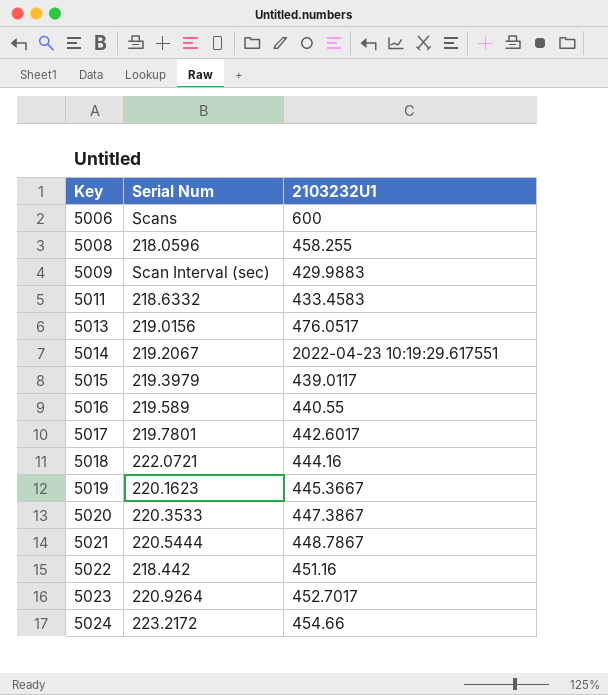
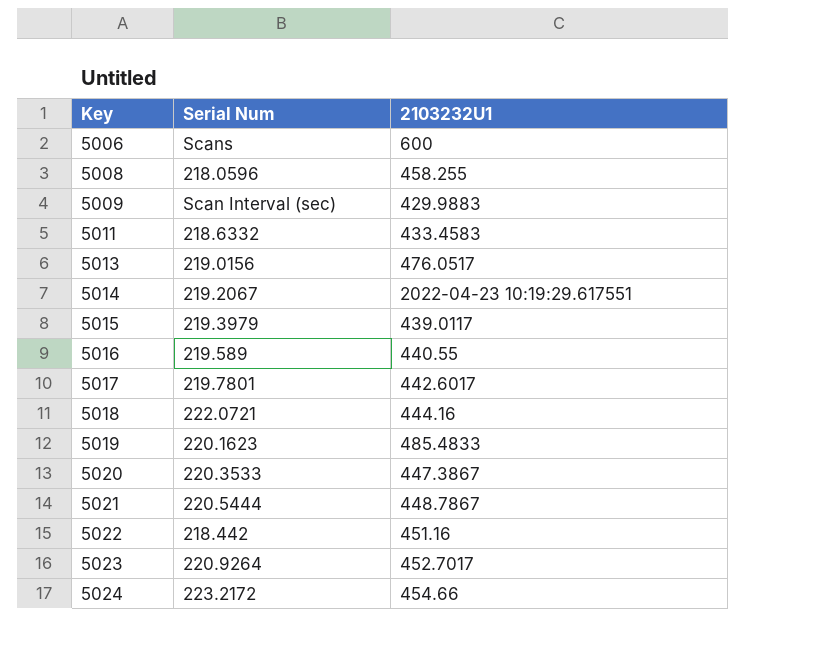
5019 | 2103232U1: 445.3667 -> 485.4833

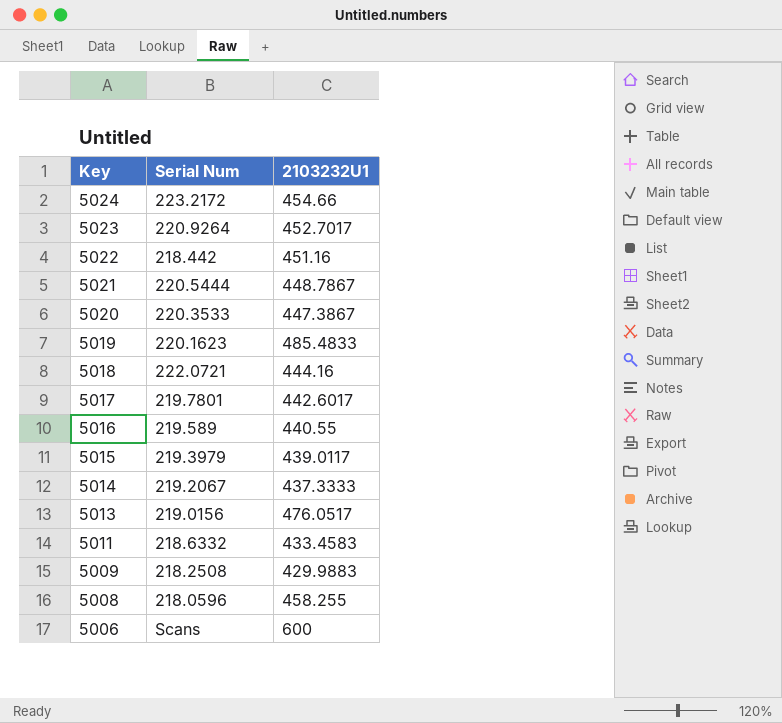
row order: Key ascending -> Key descending
5014 | 2103232U1: 2022-04-23 10:19:29.617551 -> 437.3333
5009 | Serial Num: Scan Interval (sec) -> 218.2508

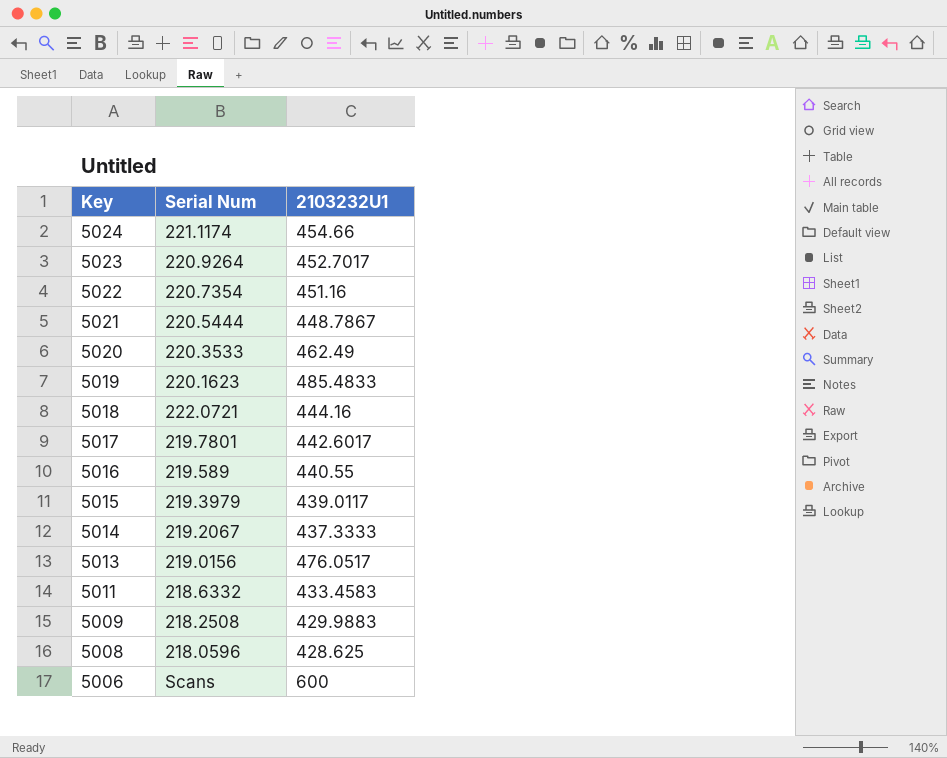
5024 | Serial Num: 223.2172 -> 221.1174
5022 | Serial Num: 218.442 -> 220.7354
5020 | 2103232U1: 447.3867 -> 462.49
5008 | 2103232U1: 458.255 -> 428.625

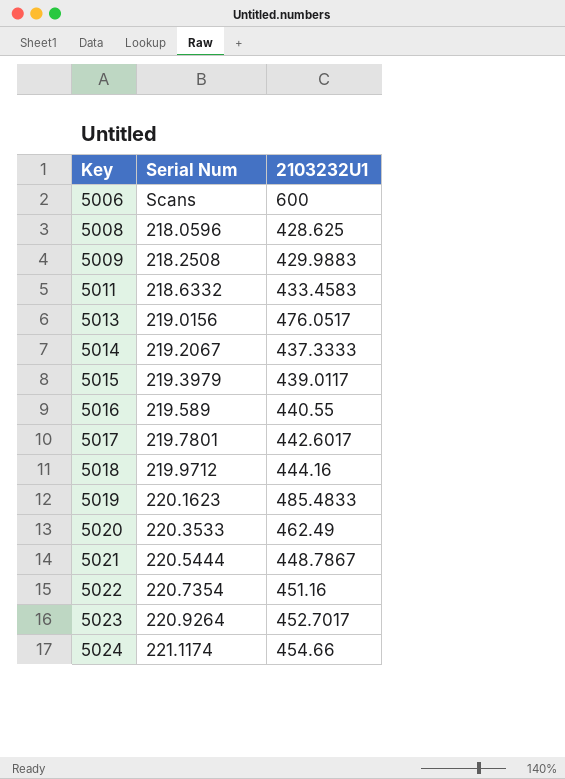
row order: Key descending -> Key ascending
5018 | Serial Num: 222.0721 -> 219.9712

